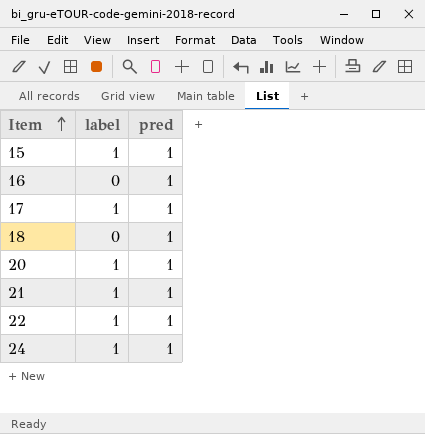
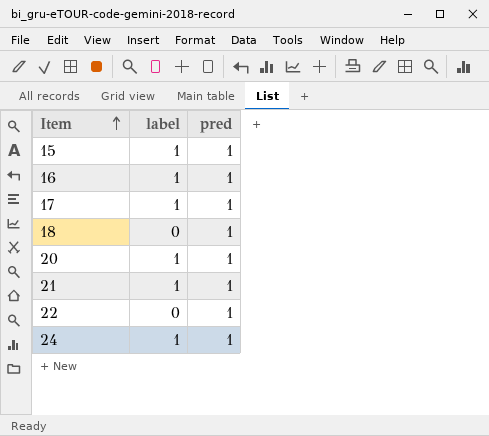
16 | label: 0 -> 1
22 | label: 1 -> 0

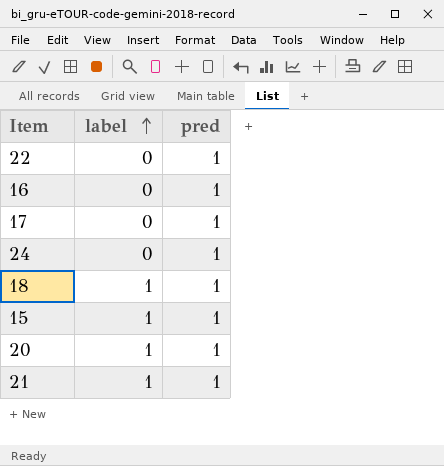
row order: Item ascending -> label ascending
16 | label: 1 -> 0
17 | label: 1 -> 0
24 | label: 1 -> 0
18 | label: 0 -> 1

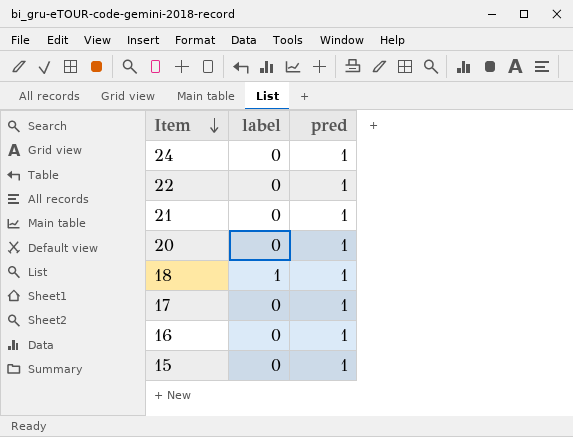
row order: label ascending -> Item descending
21 | label: 1 -> 0
20 | label: 1 -> 0
15 | label: 1 -> 0

